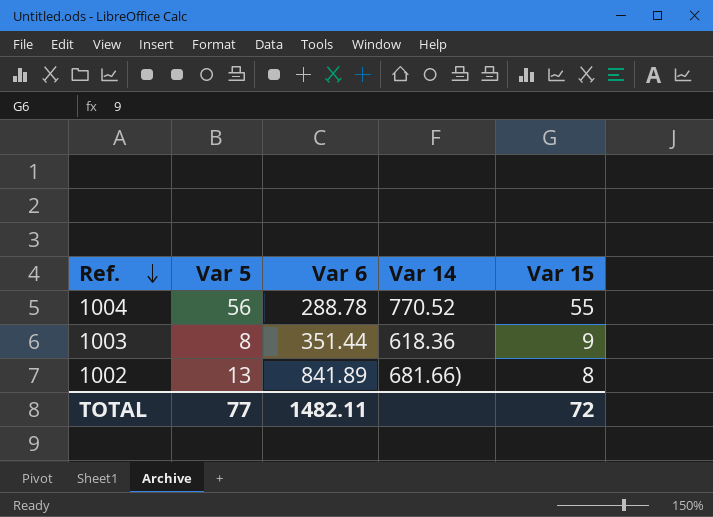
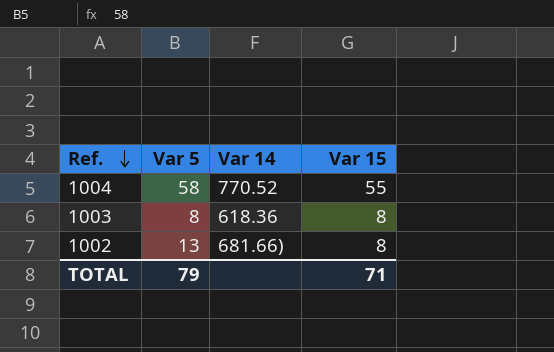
column Var 6 | position: 3 -> none
1004 | Var 5: 56 -> 58
1003 | Var 15: 9 -> 8
TOTAL | Var 5: 77 -> 79
TOTAL | Var 15: 72 -> 71

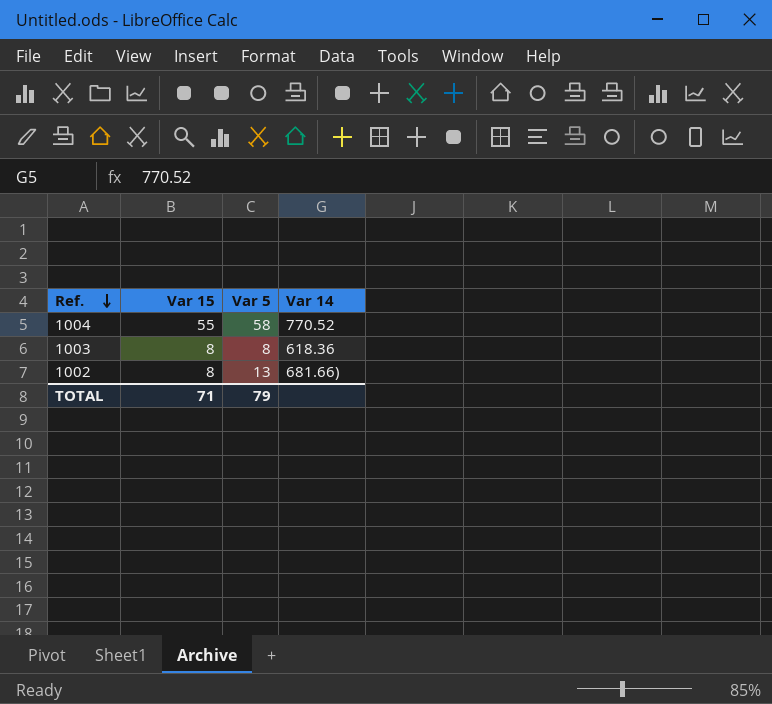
column Var 15 | position: 4 -> 2

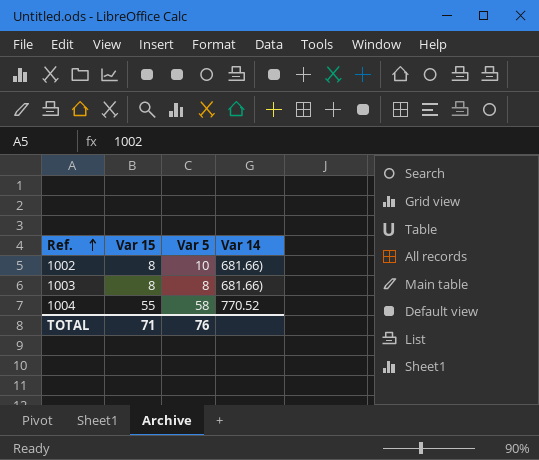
row order: Ref. descending -> Ref. ascending
1002 | Var 5: 13 -> 10
1003 | Var 14: 618.36 -> 681.66)
TOTAL | Var 5: 79 -> 76

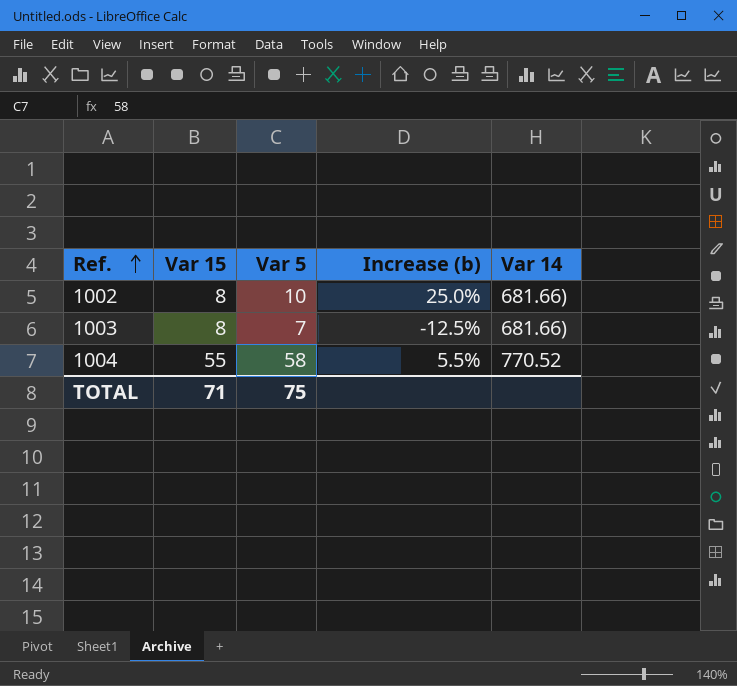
column Increase (b) | formula: none -> ([Var 5] - [Var 15]) / [Var 15]
1003 | Var 5: 8 -> 7
TOTAL | Var 5: 76 -> 75

